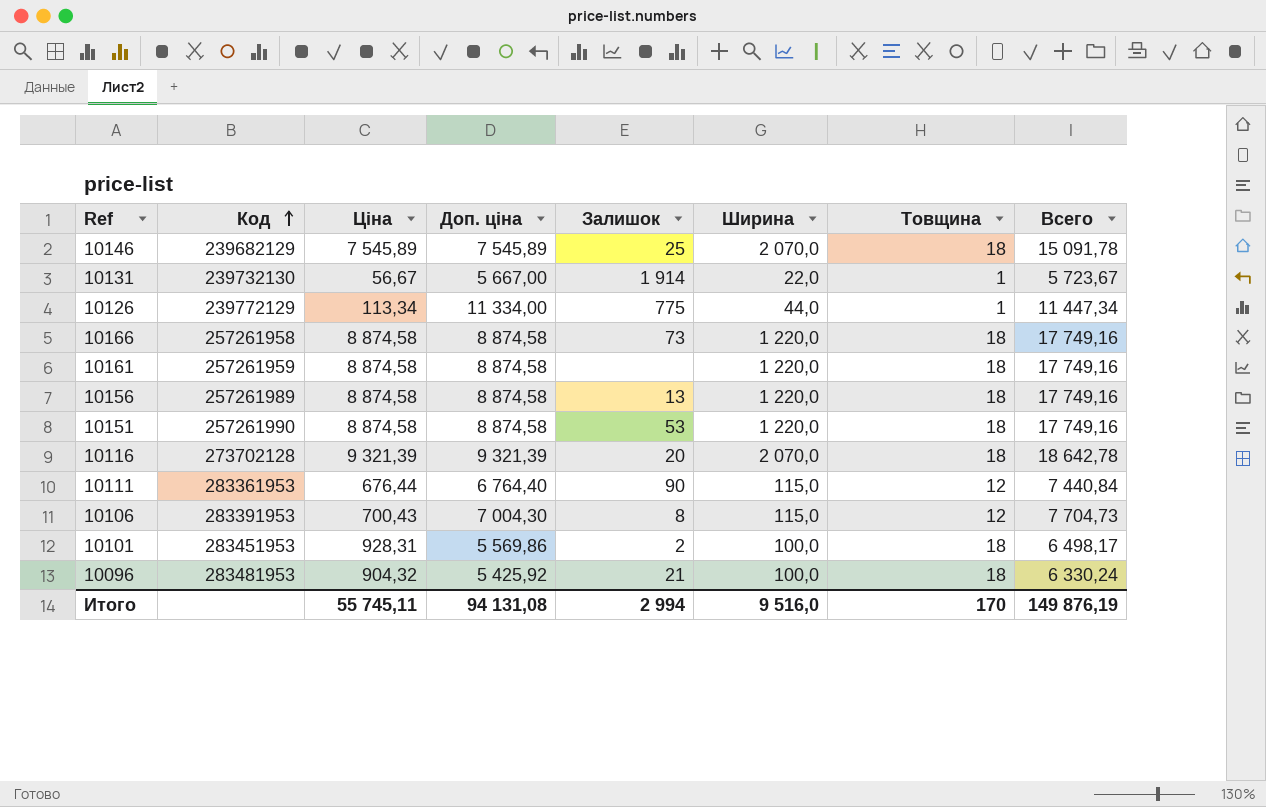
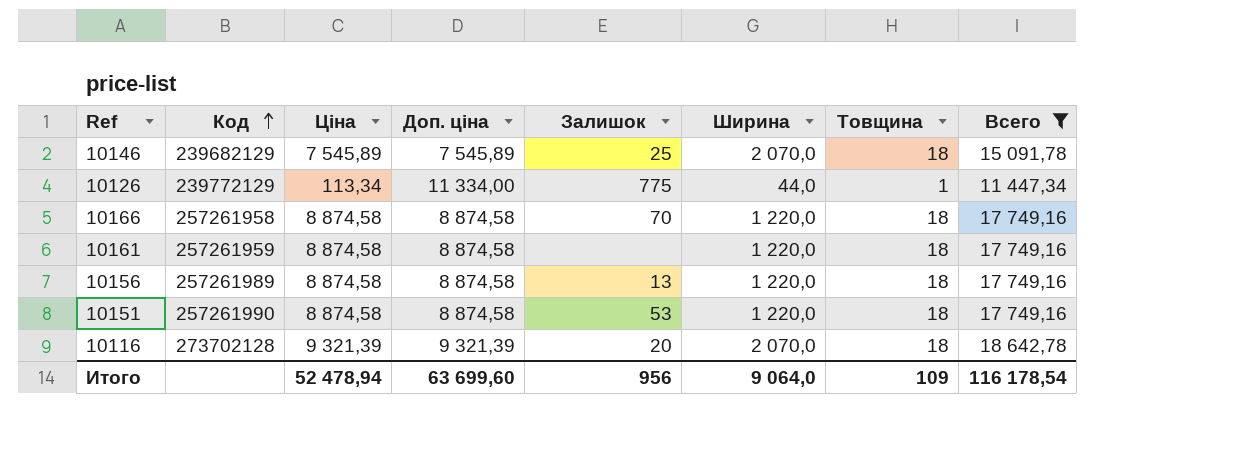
filter: none -> Всего >= 11 447,34
10166 | Залишок: 73 -> 70
Итого | Ціна: 55 745,11 -> 52 478,94
Итого | Доп. ціна: 94 131,08 -> 63 699,60
Итого | Залишок: 2 994 -> 956
Итого | Ширина: 9 516,0 -> 9 064,0
Итого | Товщина: 170 -> 109
Итого | Всего: 149 876,19 -> 116 178,54

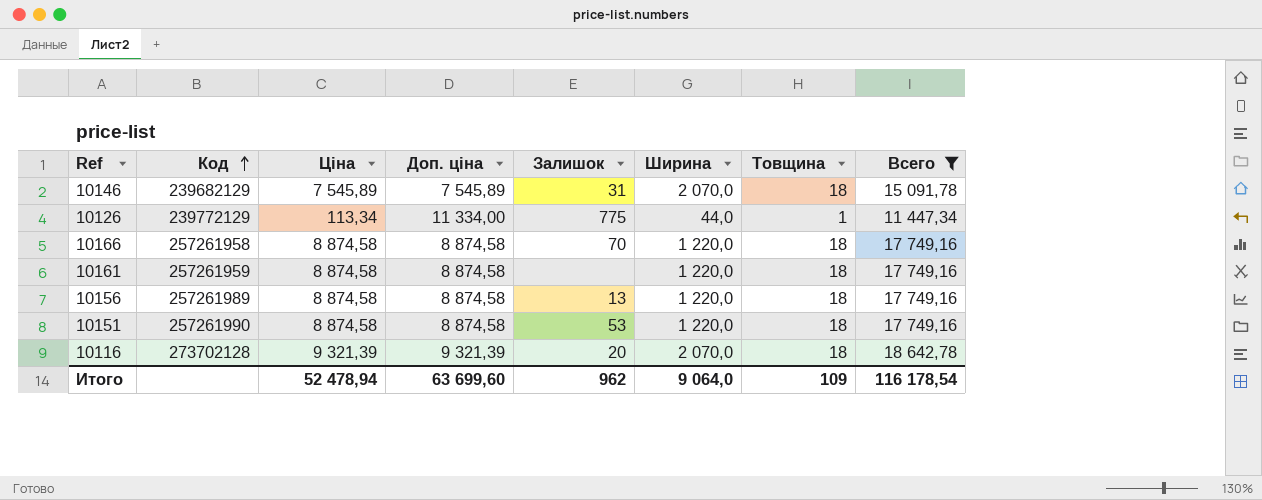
10146 | Залишок: 25 -> 31
Итого | Залишок: 956 -> 962

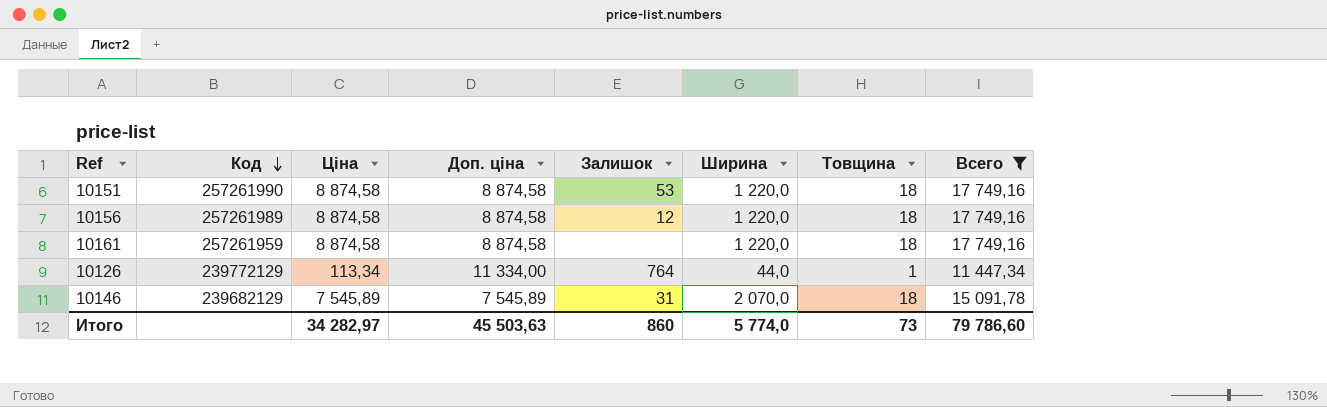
row order: Код ascending -> Код descending
row 10166: 257261958 | 8 874,58 | 8 874,58 | 70 | 1 220,0 | 18 | 17 749,16 -> none
row 10116: 273702128 | 9 321,39 | 9 321,39 | 20 | 2 070,0 | 18 | 18 642,78 -> none
10156 | Залишок: 13 -> 12
10126 | Залишок: 775 -> 764
Итого | Ціна: 52 478,94 -> 34 282,97
Итого | Доп. ціна: 63 699,60 -> 45 503,63
Итого | Залишок: 962 -> 860
Итого | Ширина: 9 064,0 -> 5 774,0
Итого | Товщина: 109 -> 73
Итого | Всего: 116 178,54 -> 79 786,60

